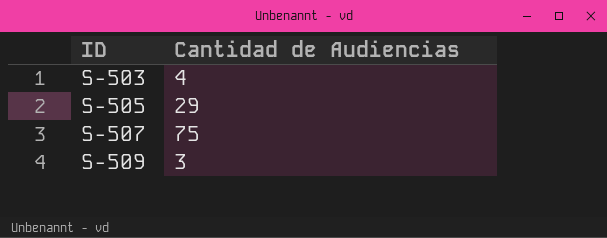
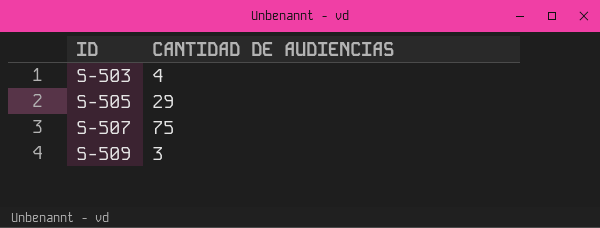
column name: Cantidad de Audiencias -> CANTIDAD DE AUDIENCIAS

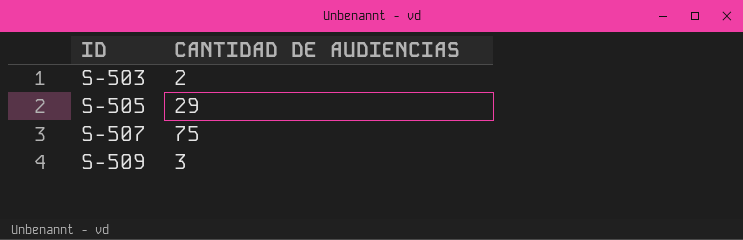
S-503 | CANTIDAD DE AUDIENCIAS: 4 -> 2

